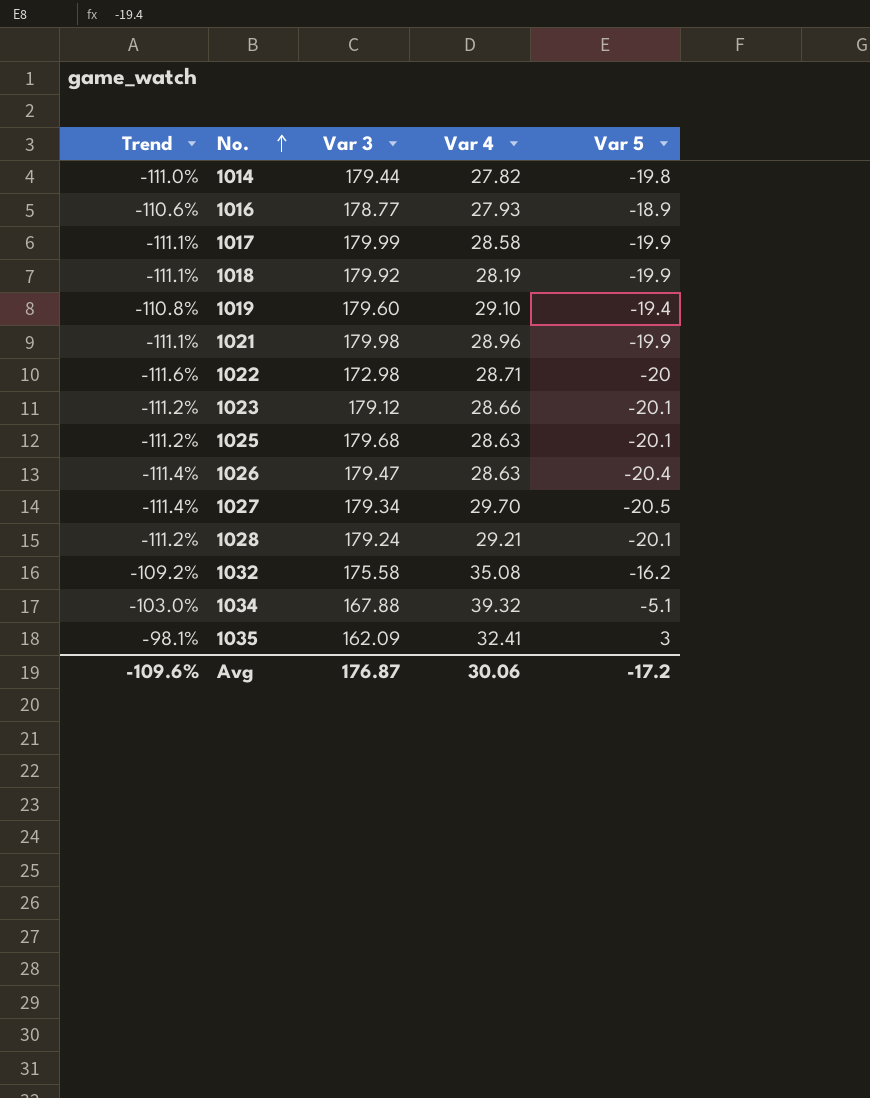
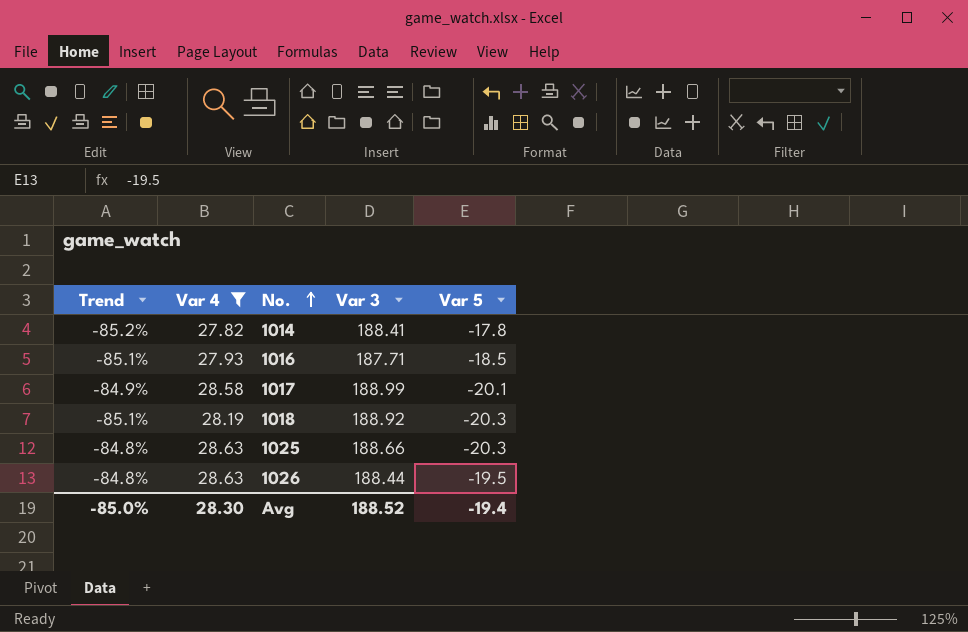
filter: none -> Var 4 <= 28.63
column Trend | formula: ([Var 5] - [Var 3]) / [Var 3] -> ([Var 4] - [Var 3]) / [Var 3]
column Var 4 | position: 4 -> 2
1014 | Var 3: 179.44 -> 188.41
1014 | Var 5: -19.8 -> -17.8
1016 | Var 3: 178.77 -> 187.71
1016 | Var 5: -18.9 -> -18.5
1017 | Var 3: 179.99 -> 188.99
1017 | Var 5: -19.9 -> -20.1
1018 | Var 3: 179.92 -> 188.92
1018 | Var 5: -19.9 -> -20.3
1025 | Var 3: 179.68 -> 188.66
1025 | Var 5: -20.1 -> -20.3
1026 | Var 3: 179.47 -> 188.44
1026 | Var 5: -20.4 -> -19.5
Avg | Trend: -109.6% -> -85.0%
Avg | Var 4: 30.06 -> 28.30
Avg | Var 3: 176.87 -> 188.52
Avg | Var 5: -17.2 -> -19.4

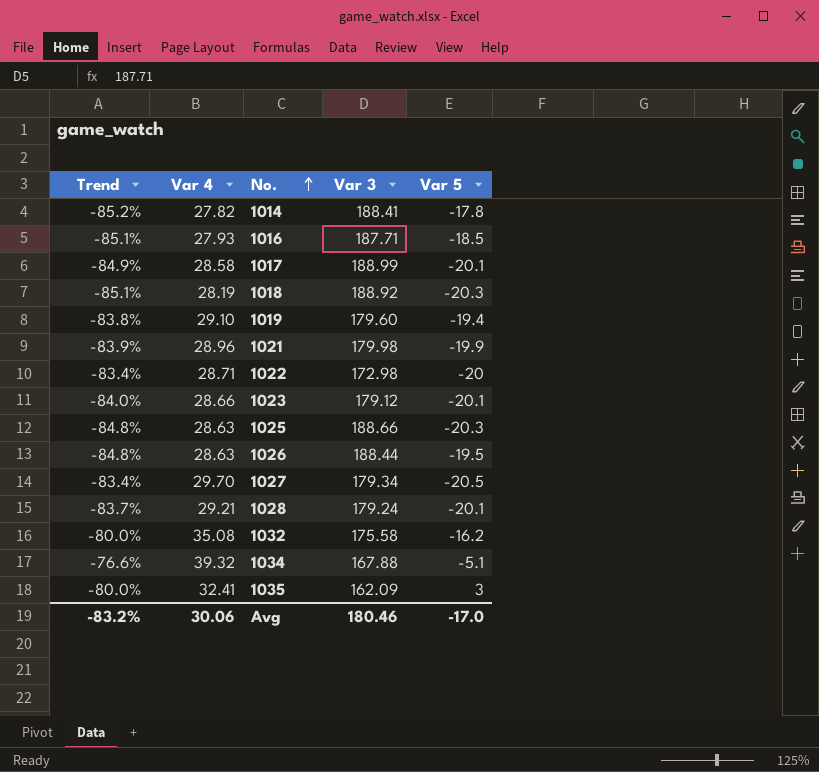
filter: Var 4 <= 28.63 -> none
Avg | Trend: -85.0% -> -83.2%
Avg | Var 4: 28.30 -> 30.06
Avg | Var 3: 188.52 -> 180.46
Avg | Var 5: -19.4 -> -17.0

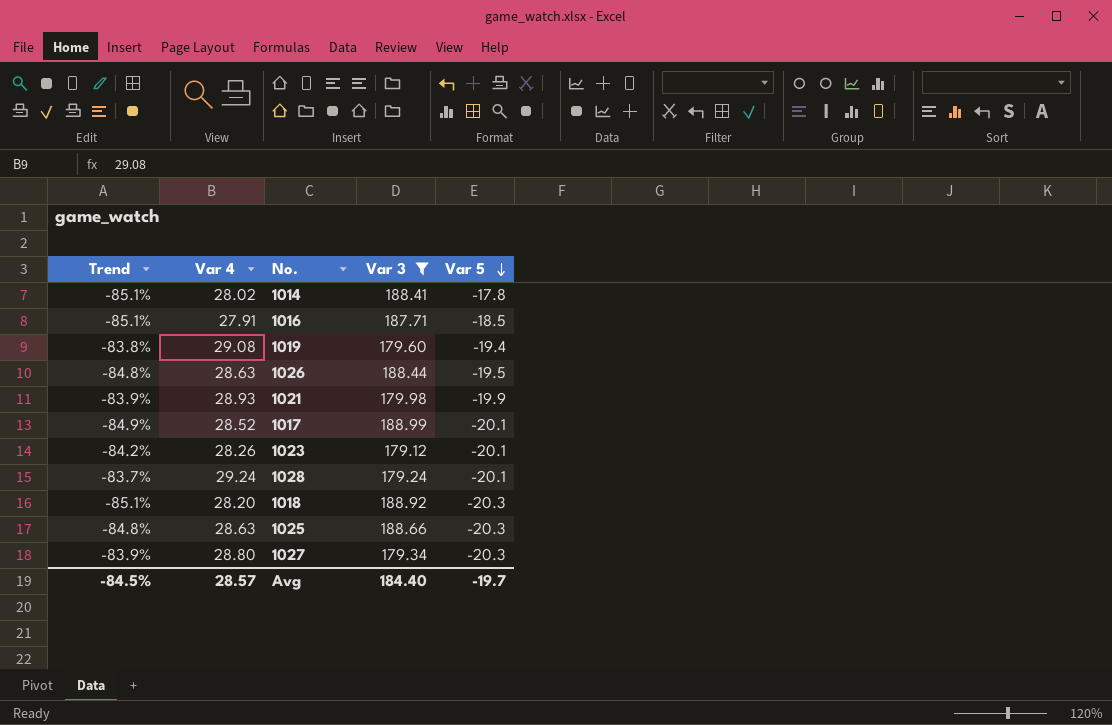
filter: none -> Var 3 >= 179.12
row order: No. ascending -> Var 5 descending
1014 | Trend: -85.2% -> -85.1%
1014 | Var 4: 27.82 -> 28.02
1016 | Var 4: 27.93 -> 27.91
1019 | Var 4: 29.10 -> 29.08
1021 | Var 4: 28.96 -> 28.93
1017 | Var 4: 28.58 -> 28.52
1023 | Trend: -84.0% -> -84.2%
1023 | Var 4: 28.66 -> 28.26
1028 | Var 4: 29.21 -> 29.24
1018 | Var 4: 28.19 -> 28.20
1027 | Trend: -83.4% -> -83.9%
1027 | Var 4: 29.70 -> 28.80
1027 | Var 5: -20.5 -> -20.3
Avg | Trend: -83.2% -> -84.5%
Avg | Var 4: 30.06 -> 28.57
Avg | Var 3: 180.46 -> 184.40
Avg | Var 5: -17.0 -> -19.7

